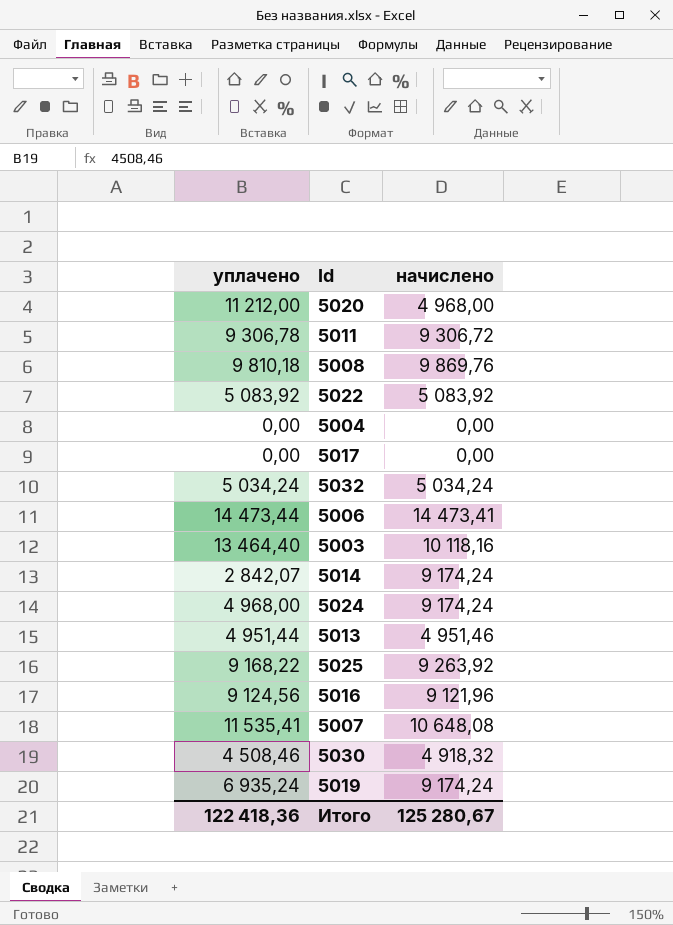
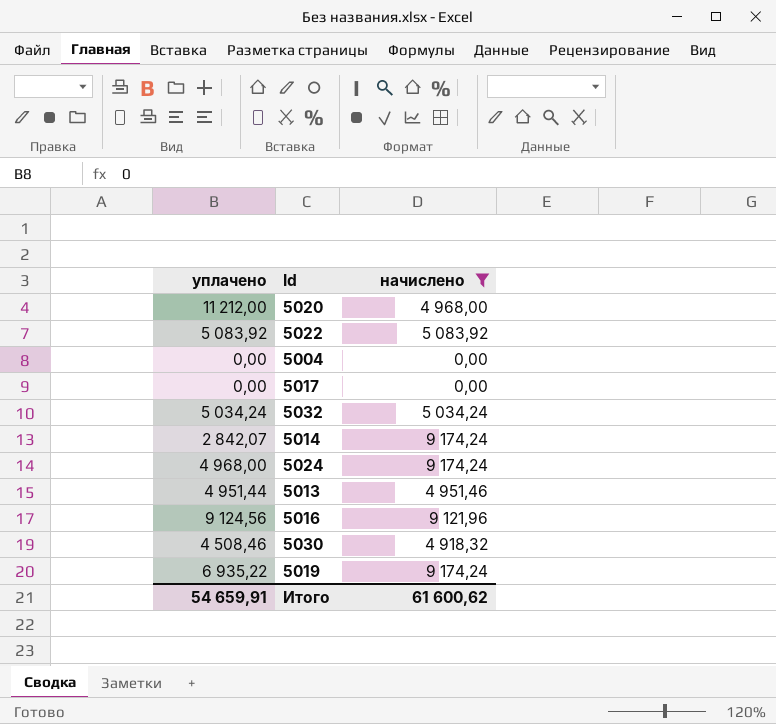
filter: none -> начислено <= 9 174,24
5019 | уплачено: 6 935,24 -> 6 935,22
Итого | уплачено: 122 418,36 -> 54 659,91
Итого | начислено: 125 280,67 -> 61 600,62

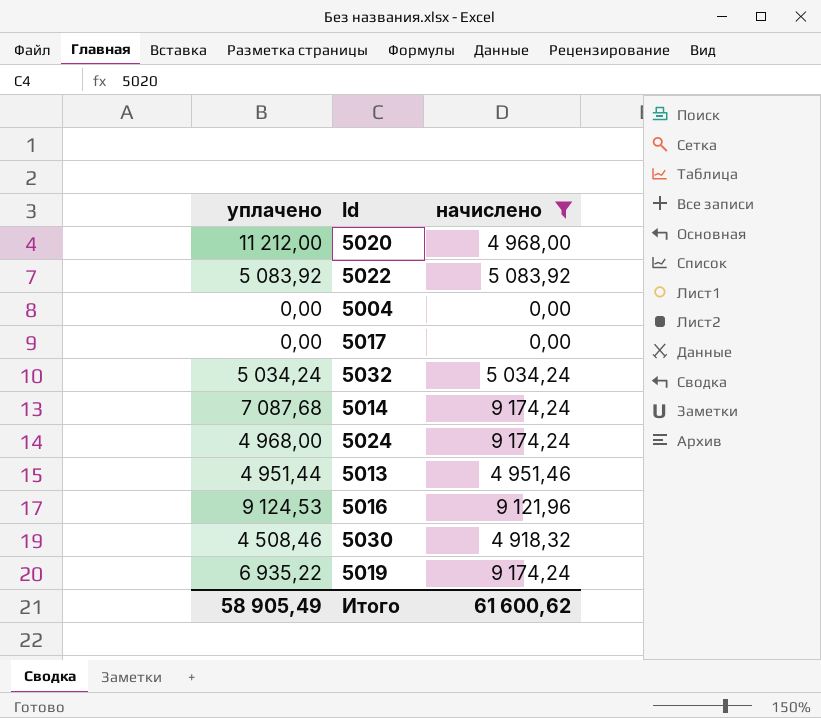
5014 | уплачено: 2 842,07 -> 7 087,68
5016 | уплачено: 9 124,56 -> 9 124,53
Итого | уплачено: 54 659,91 -> 58 905,49

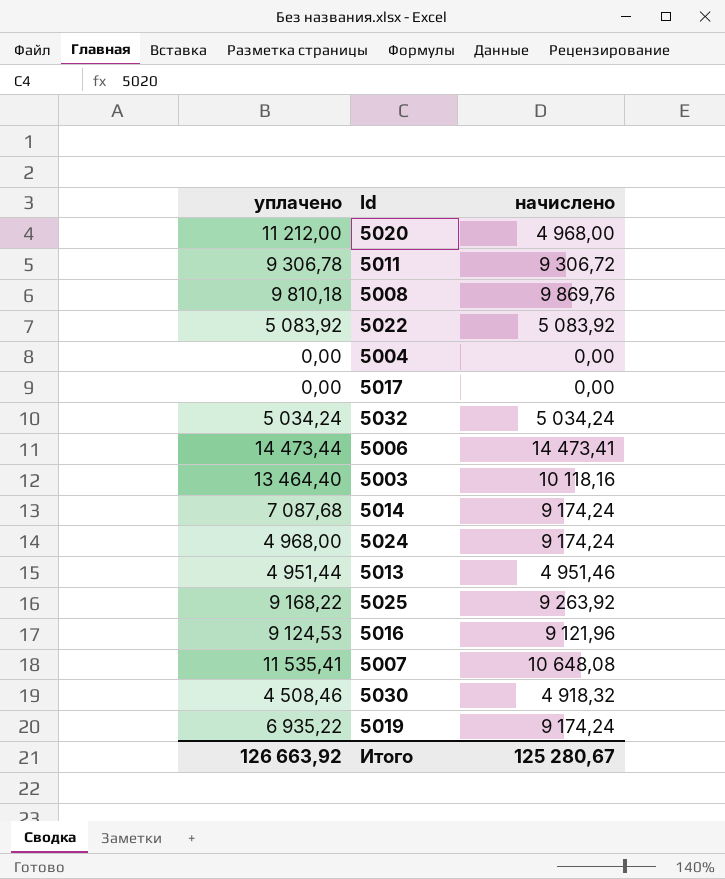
filter: начислено <= 9 174,24 -> none
Итого | уплачено: 58 905,49 -> 126 663,92
Итого | начислено: 61 600,62 -> 125 280,67

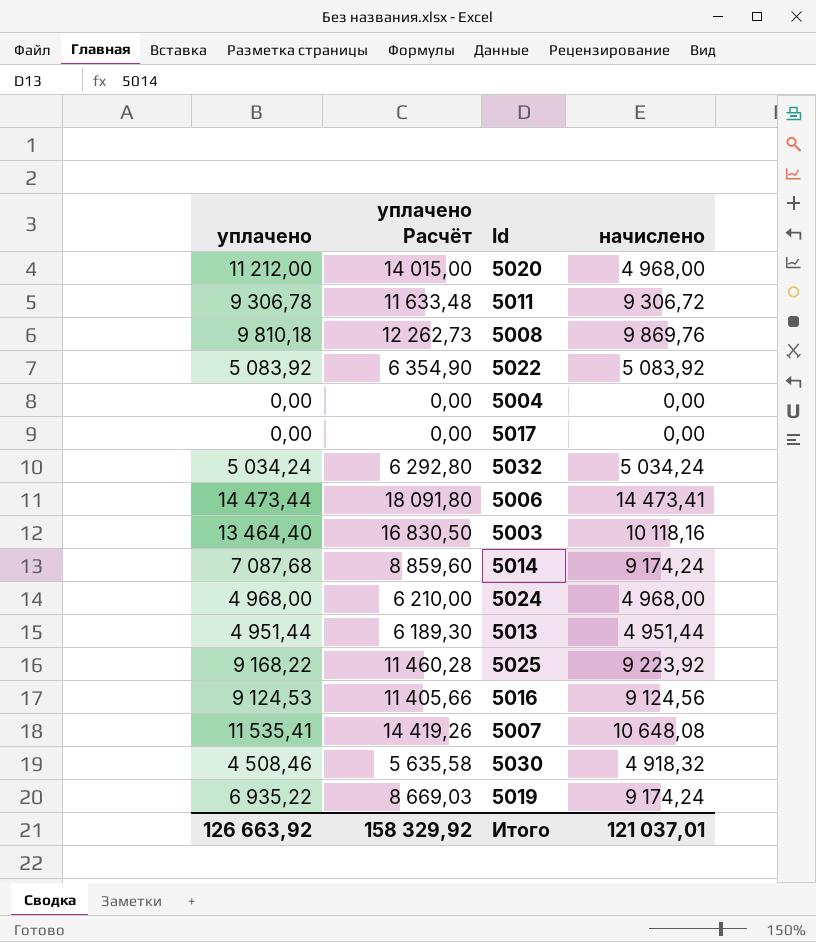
column уплачено Расчёт | formula: none -> [уплачено] * 1,25
5024 | начислено: 9 174,24 -> 4 968,00
5013 | начислено: 4 951,46 -> 4 951,44
5025 | начислено: 9 263,92 -> 9 223,92
5016 | начислено: 9 121,96 -> 9 124,56
Итого | начислено: 125 280,67 -> 121 037,01

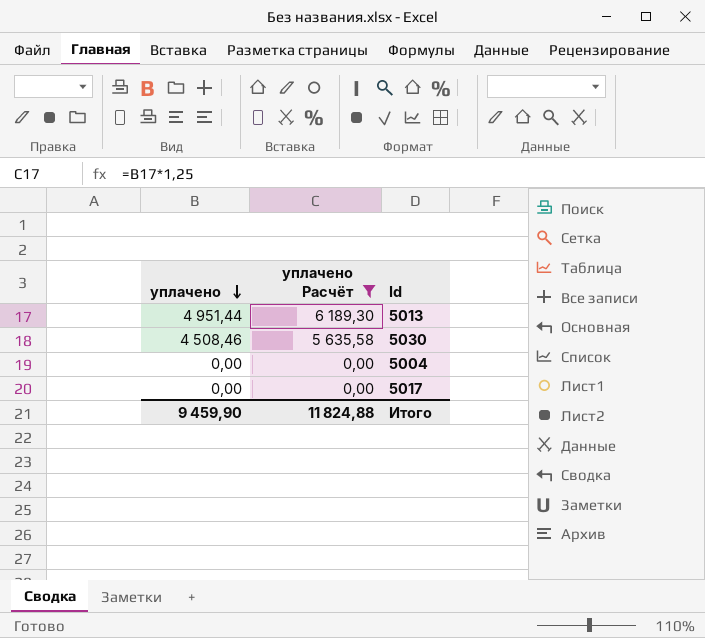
filter: none -> уплачено Расчёт <= 6 189,30
row order: none -> уплачено descending
column начислено | position: 4 -> none
Итого | уплачено: 126 663,92 -> 9 459,90
Итого | уплачено Расчёт: 158 329,92 -> 11 824,88

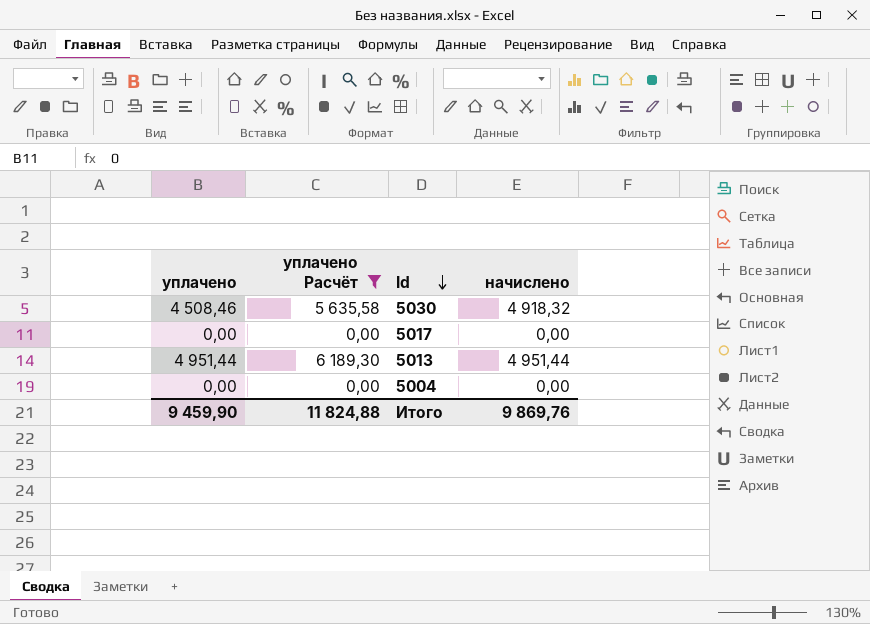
row order: уплачено descending -> Id descending
column начислено | position: none -> 4

